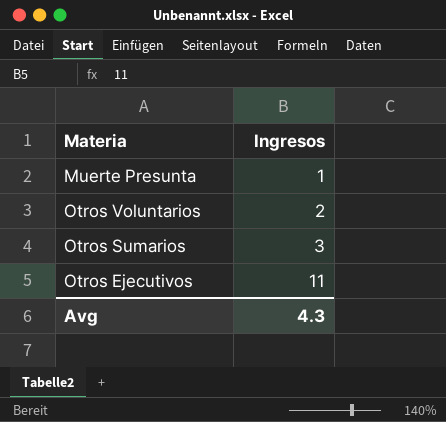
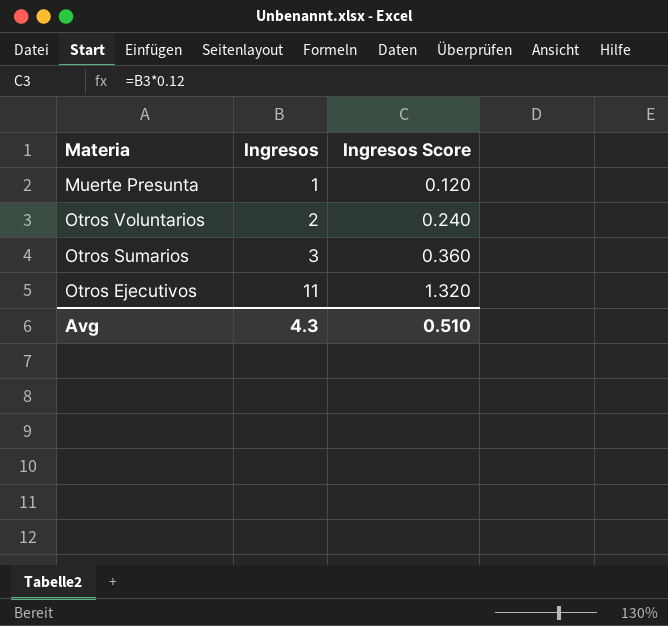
column Ingresos Score | formula: none -> [Ingresos] * 0.12

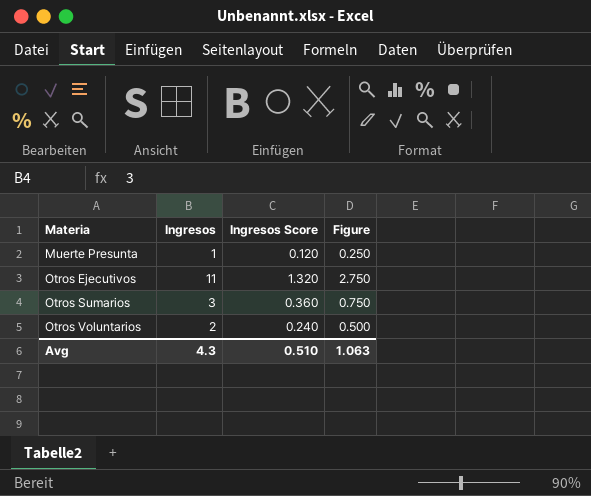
row order: Ingresos ascending -> Materia ascending
column Figure | formula: none -> [Ingresos] * 0.25

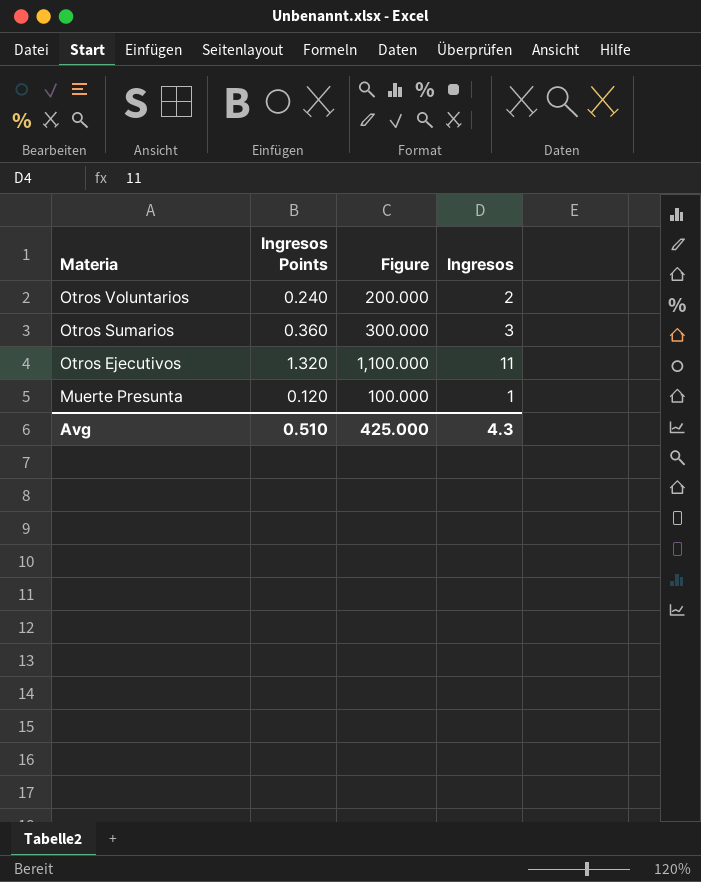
row order: Materia ascending -> Materia descending
column name: Ingresos Score -> Ingresos Points
column Figure | formula: [Ingresos] * 0.25 -> [Ingresos] * 100
column Ingresos | position: 2 -> 4
Avg | Figure: 1.063 -> 425.000

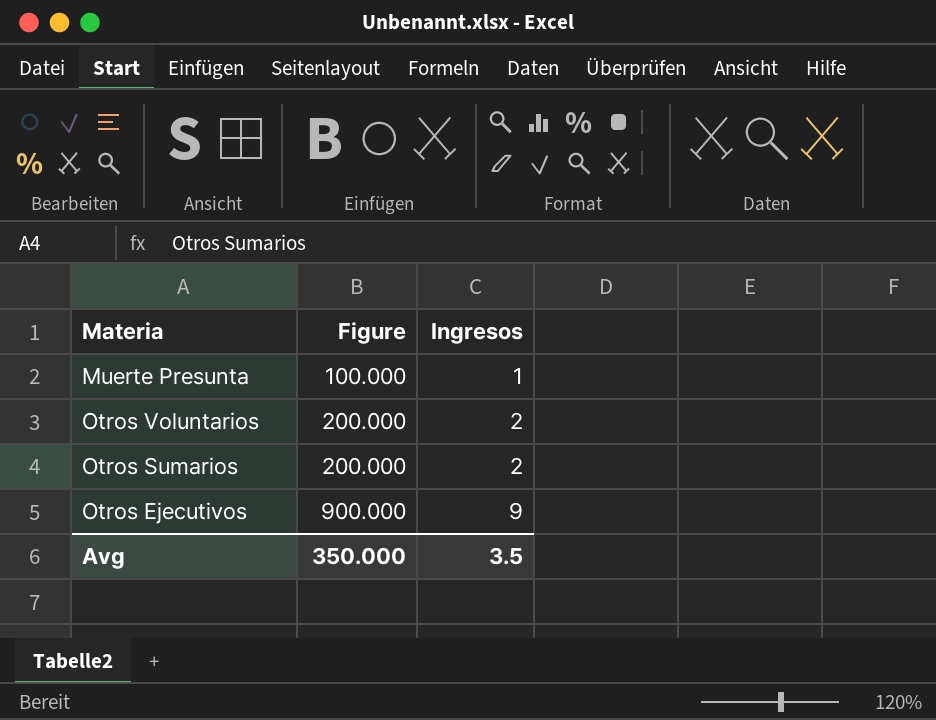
row order: Materia descending -> Figure ascending
column Ingresos Points | formula: [Ingresos] * 0.12 -> none
Otros Sumarios | Figure: 300.000 -> 200.000
Otros Sumarios | Ingresos: 3 -> 2
Otros Ejecutivos | Figure: 1,100.000 -> 900.000
Otros Ejecutivos | Ingresos: 11 -> 9
Avg | Figure: 425.000 -> 350.000
Avg | Ingresos: 4.3 -> 3.5

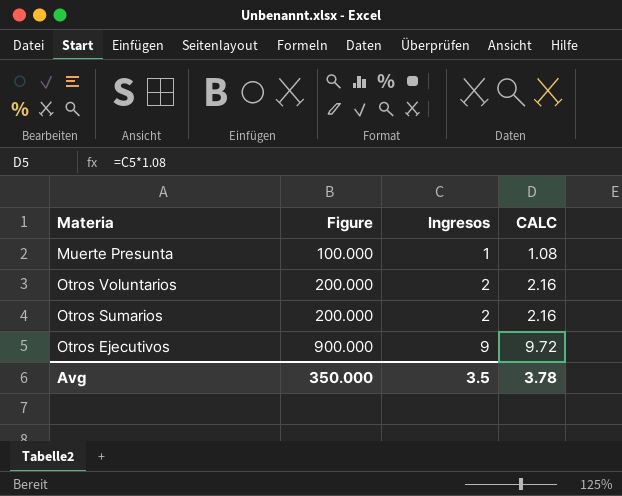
column CALC | formula: none -> [Ingresos] * 1.08

